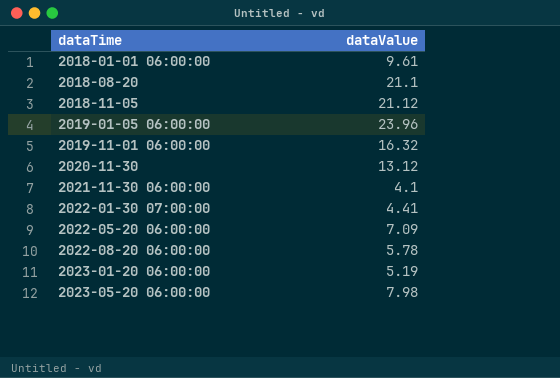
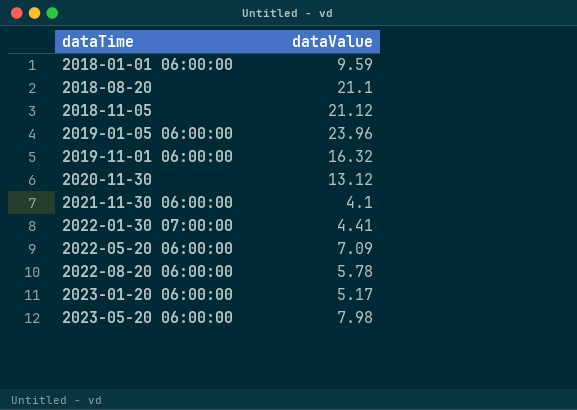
2018-01-01 06:00:00 | dataValue: 9.61 -> 9.59
2023-01-20 06:00:00 | dataValue: 5.19 -> 5.17

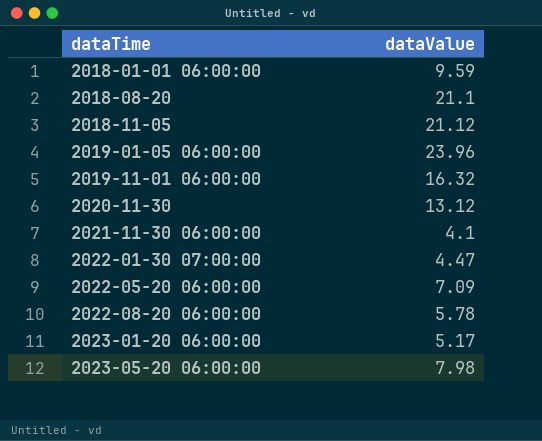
2022-01-30 07:00:00 | dataValue: 4.41 -> 4.47

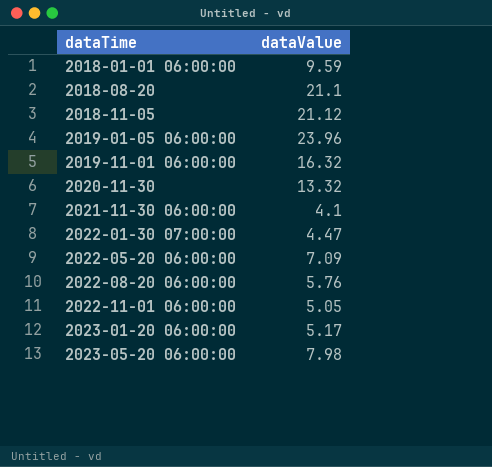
2020-11-30 | dataValue: 13.12 -> 13.32
2022-08-20 06:00:00 | dataValue: 5.78 -> 5.76
row 2022-11-01 06:00:00: none -> 5.05

